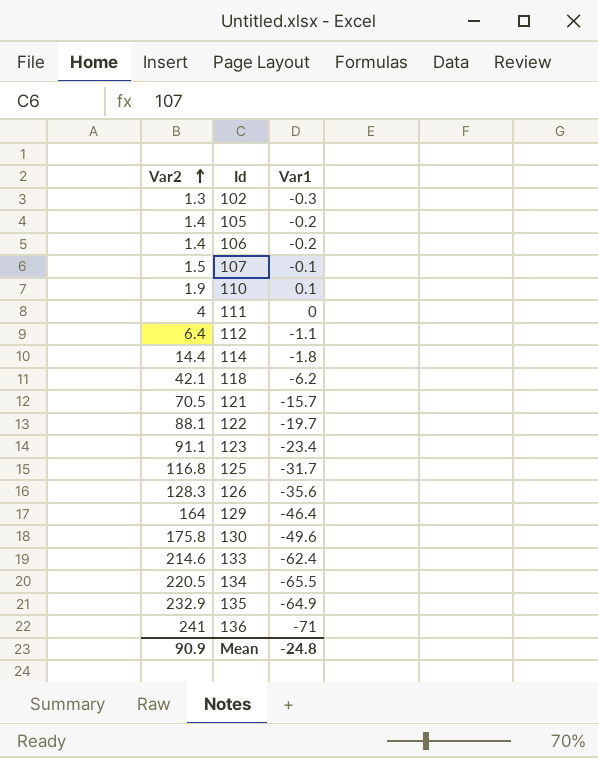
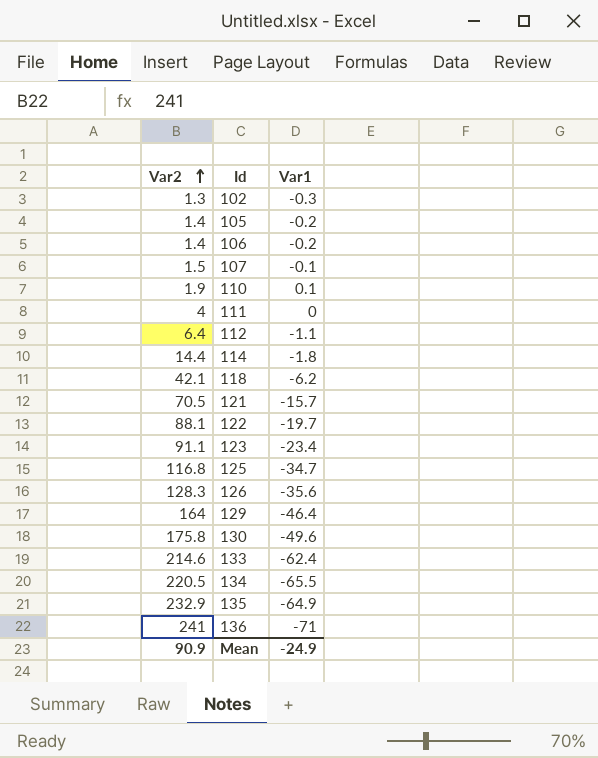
125 | Var1: -31.7 -> -34.7
Mean | Var1: -24.8 -> -24.9

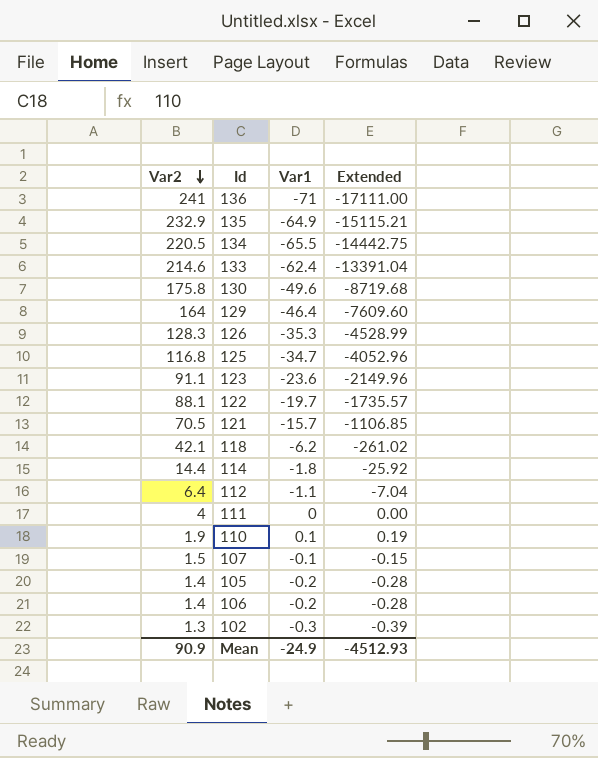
row order: Var2 ascending -> Var2 descending
column Extended | formula: none -> [Var2] * [Var1]
126 | Var1: -35.6 -> -35.3
123 | Var1: -23.4 -> -23.6

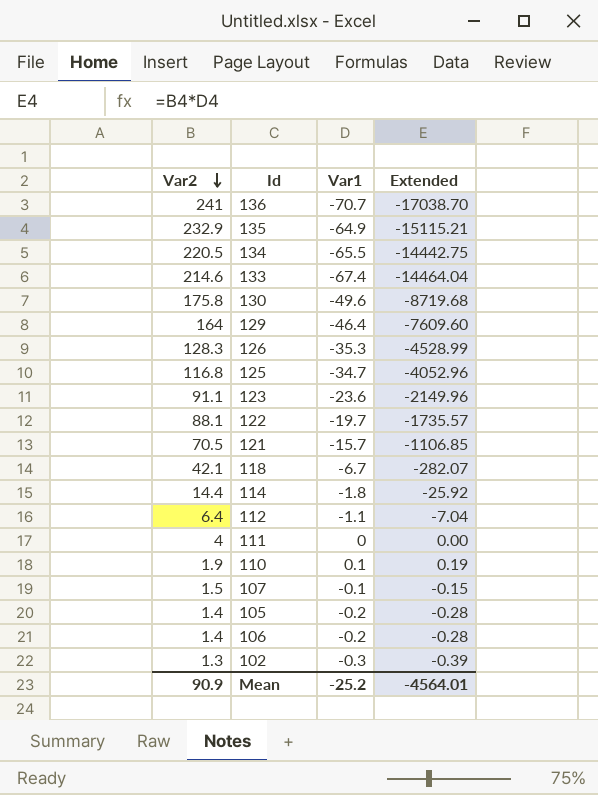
136 | Var1: -71 -> -70.7
136 | Extended: -17111.00 -> -17038.70
133 | Var1: -62.4 -> -67.4
133 | Extended: -13391.04 -> -14464.04
118 | Var1: -6.2 -> -6.7
118 | Extended: -261.02 -> -282.07
Mean | Var1: -24.9 -> -25.2
Mean | Extended: -4512.93 -> -4564.01

